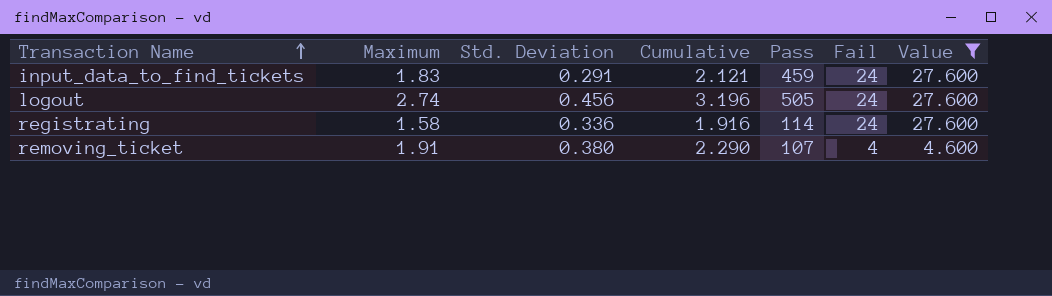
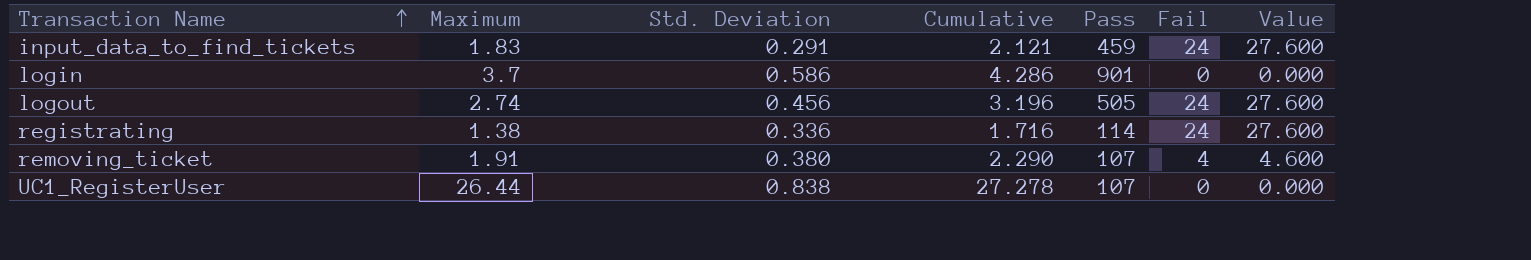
filter: Value != 0.000 -> none
registrating | Maximum: 1.58 -> 1.38
registrating | Cumulative: 1.916 -> 1.716

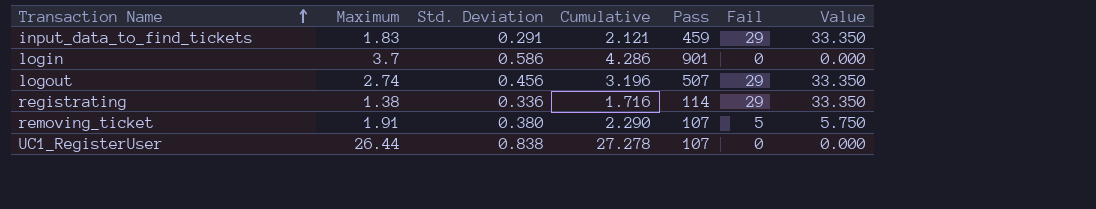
input_data_to_find_tickets | Fail: 24 -> 29
input_data_to_find_tickets | Value: 27.600 -> 33.350
logout | Pass: 505 -> 507
logout | Fail: 24 -> 29
logout | Value: 27.600 -> 33.350
registrating | Fail: 24 -> 29
registrating | Value: 27.600 -> 33.350
removing_ticket | Fail: 4 -> 5
removing_ticket | Value: 4.600 -> 5.750

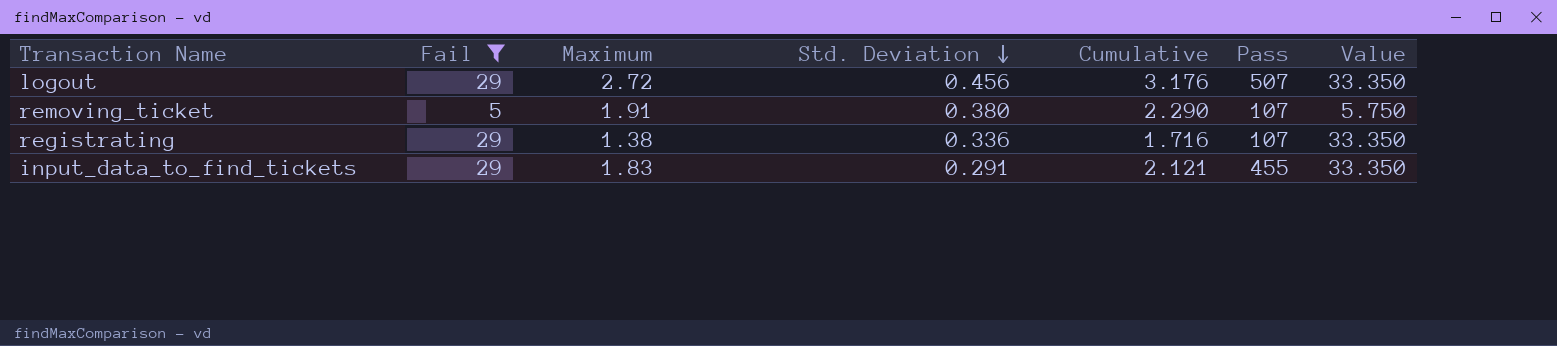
filter: none -> Fail != 0
row order: Transaction Name ascending -> Std. Deviation descending
column Fail | position: 6 -> 2
logout | Maximum: 2.74 -> 2.72
logout | Cumulative: 3.196 -> 3.176
registrating | Pass: 114 -> 107
input_data_to_find_tickets | Pass: 459 -> 455

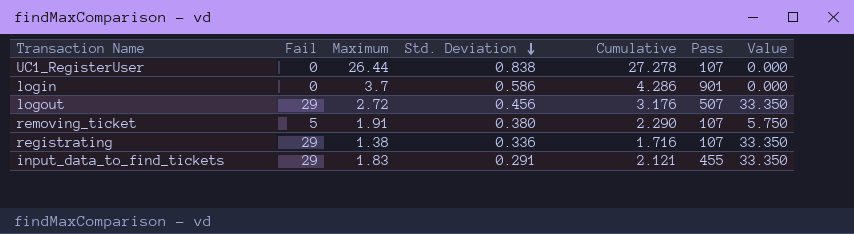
filter: Fail != 0 -> none

